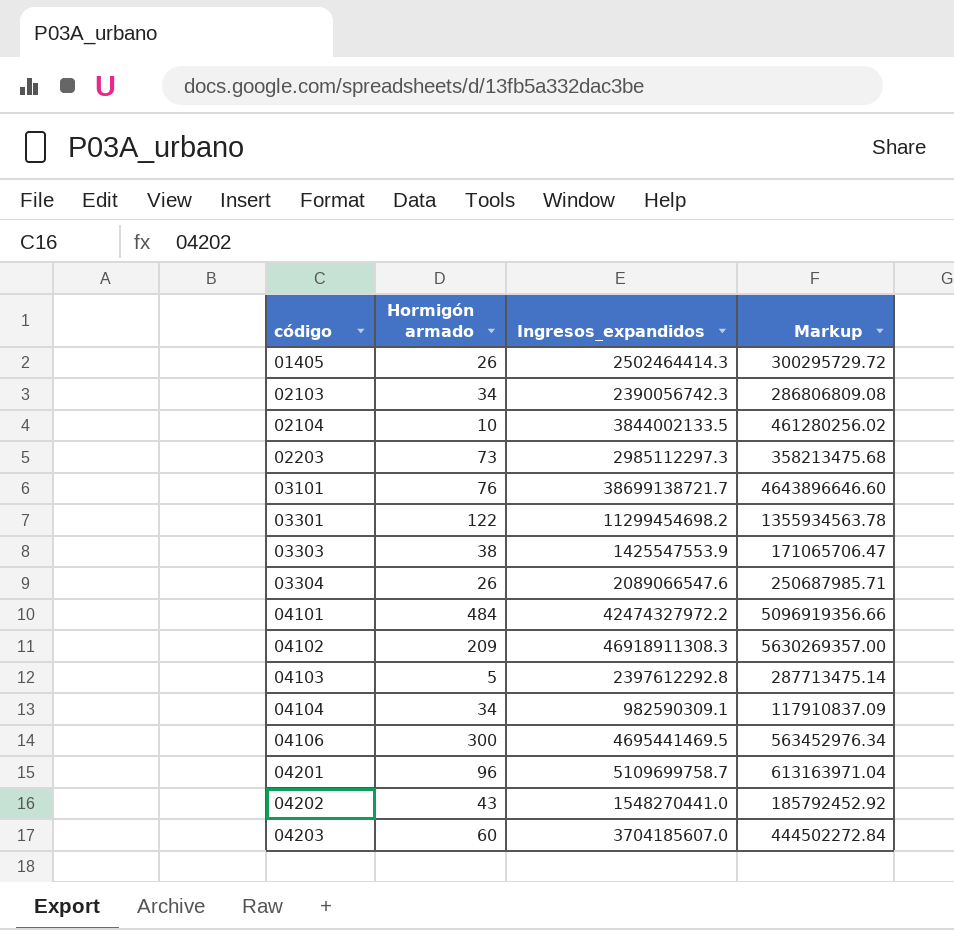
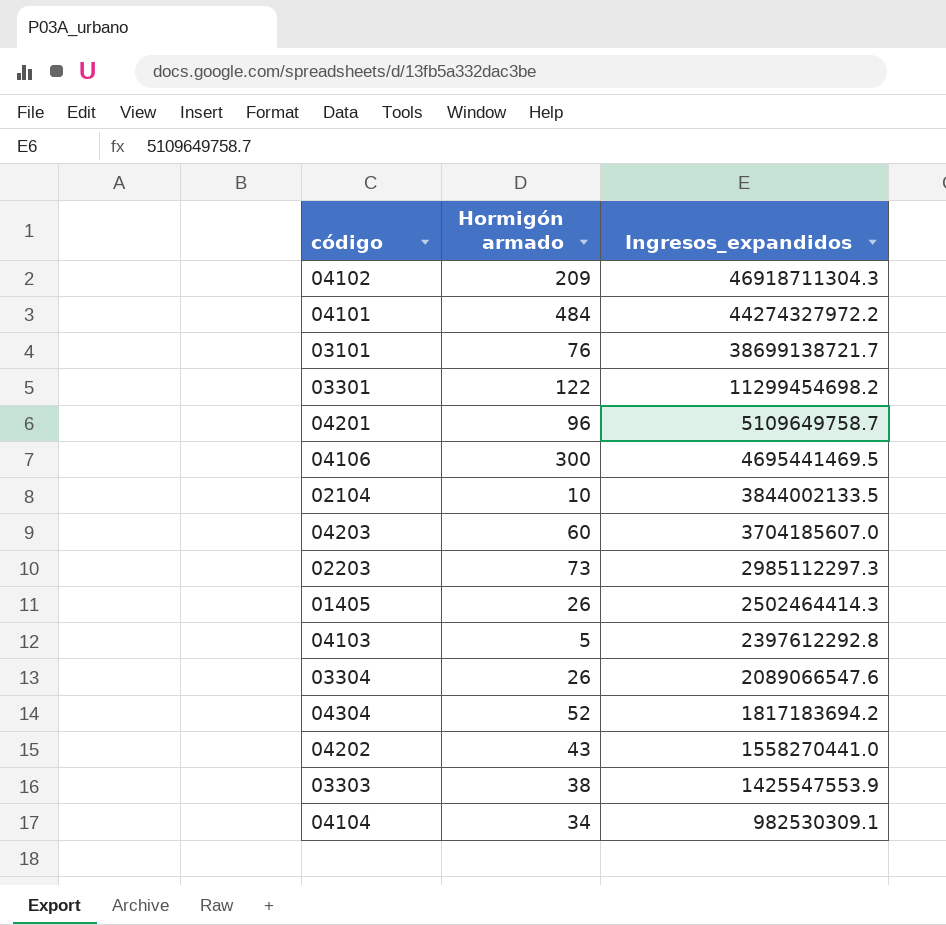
row order: código ascending -> Ingresos_expandidos descending
column Markup | formula: [Ingresos_expandidos] * 0.12 -> none
row 02103: 34 | 2390056742.3 | 286806809.08 -> none
04102 | Ingresos_expandidos: 46918911308.3 -> 46918711304.3
04101 | Ingresos_expandidos: 42474327972.2 -> 44274327972.2
04201 | Ingresos_expandidos: 5109699758.7 -> 5109649758.7
row 04304: none -> 52 | 1817183694.2
04202 | Ingresos_expandidos: 1548270441.0 -> 1558270441.0
04104 | Ingresos_expandidos: 982590309.1 -> 982530309.1

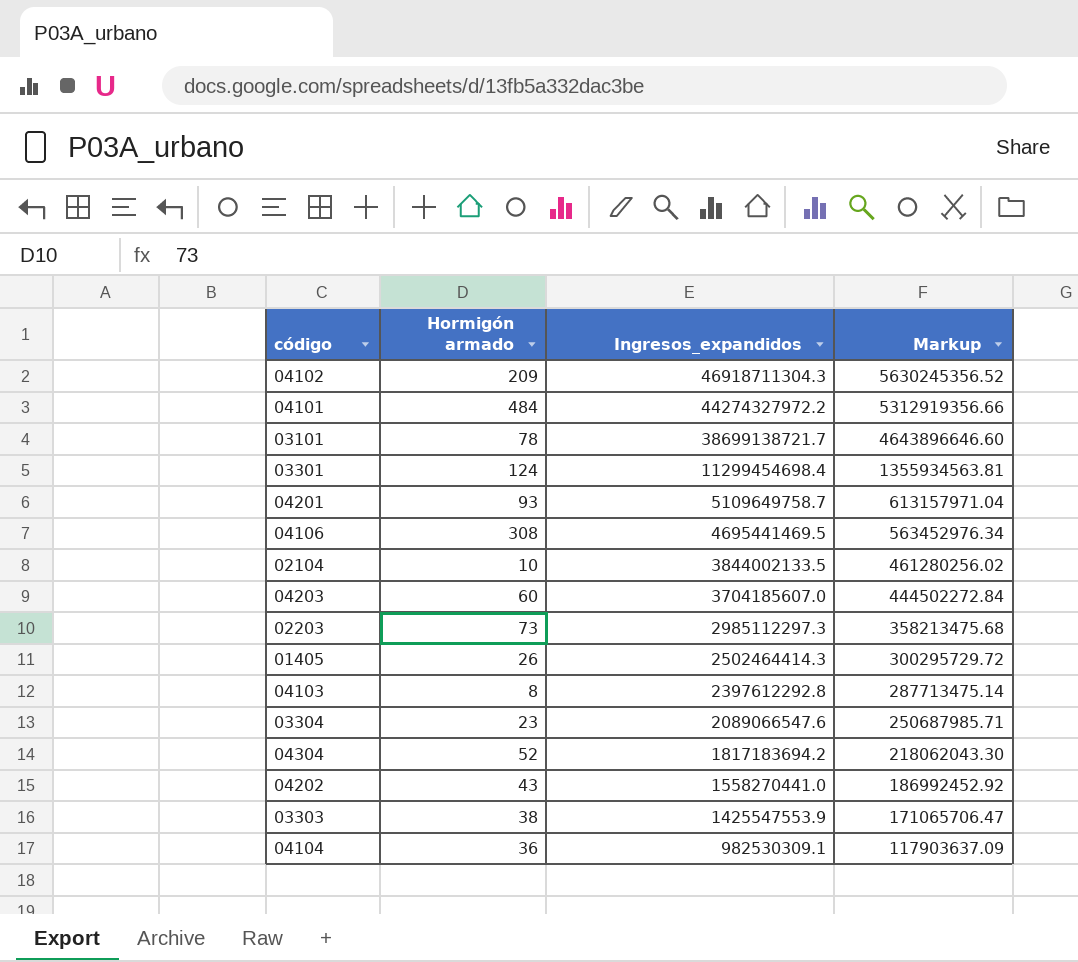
column Markup | formula: none -> [Ingresos_expandidos] * 0.12
03101 | Hormigón armado: 76 -> 78
03301 | Hormigón armado: 122 -> 124
03301 | Ingresos_expandidos: 11299454698.2 -> 11299454698.4
04201 | Hormigón armado: 96 -> 93
04106 | Hormigón armado: 300 -> 308
04103 | Hormigón armado: 5 -> 8
03304 | Hormigón armado: 26 -> 23
04104 | Hormigón armado: 34 -> 36

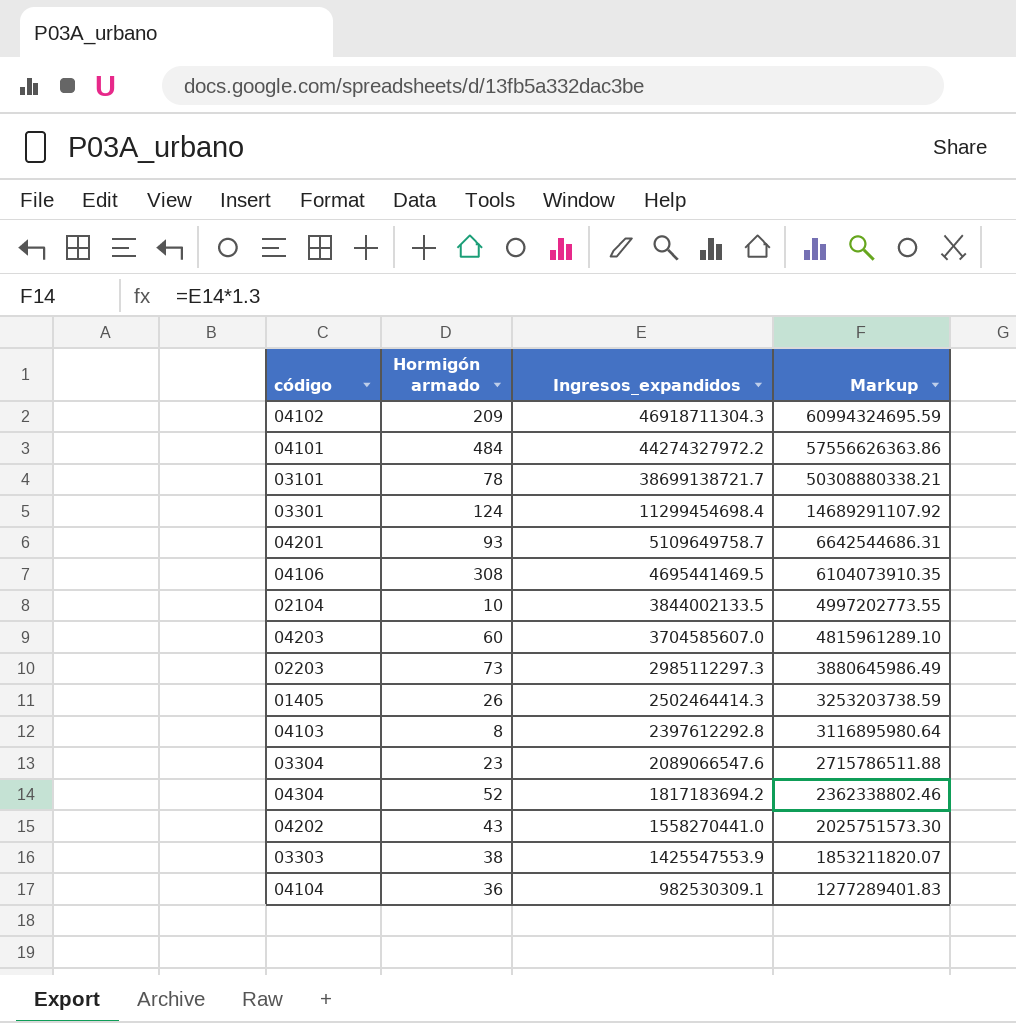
column Markup | formula: [Ingresos_expandidos] * 0.12 -> [Ingresos_expandidos] * 1.3
04203 | Ingresos_expandidos: 3704185607.0 -> 3704585607.0

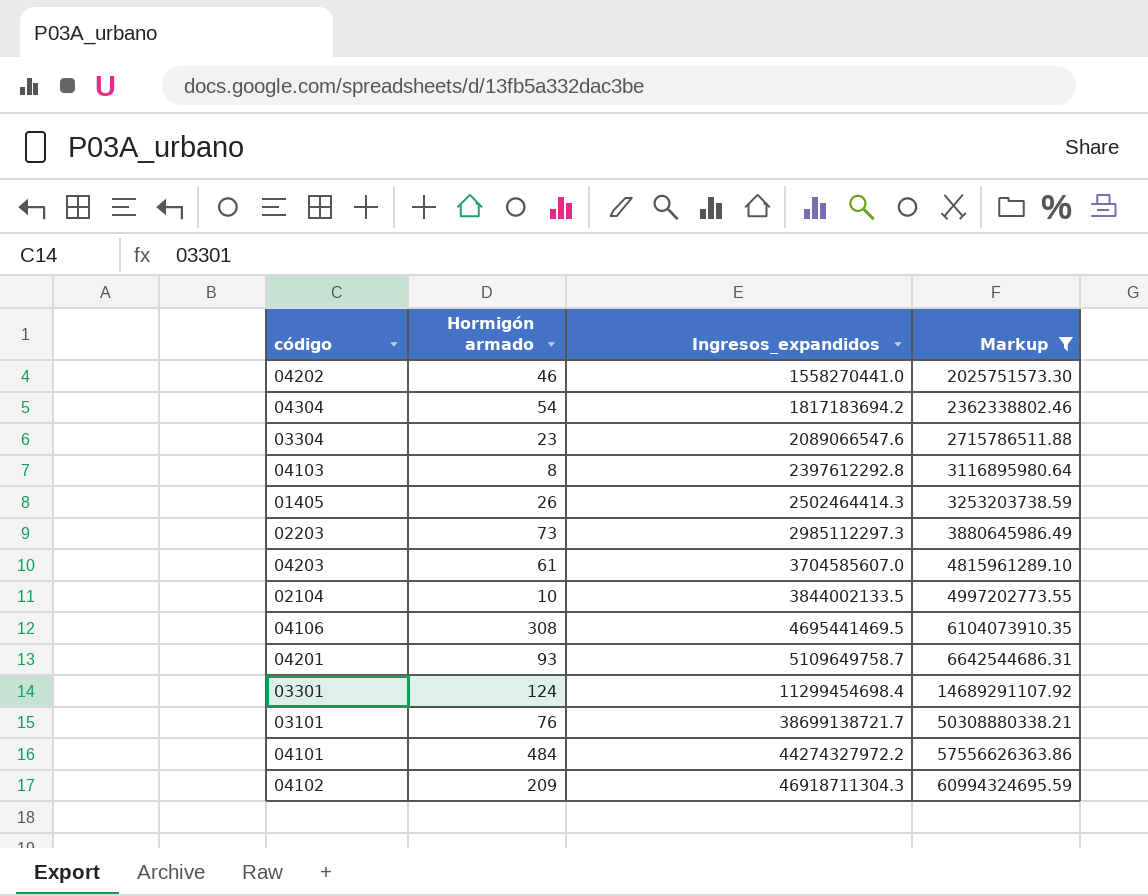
filter: none -> Markup >= 2025751573.30
row order: Ingresos_expandidos descending -> Ingresos_expandidos ascending
04202 | Hormigón armado: 43 -> 46
04304 | Hormigón armado: 52 -> 54
04203 | Hormigón armado: 60 -> 61
03101 | Hormigón armado: 78 -> 76

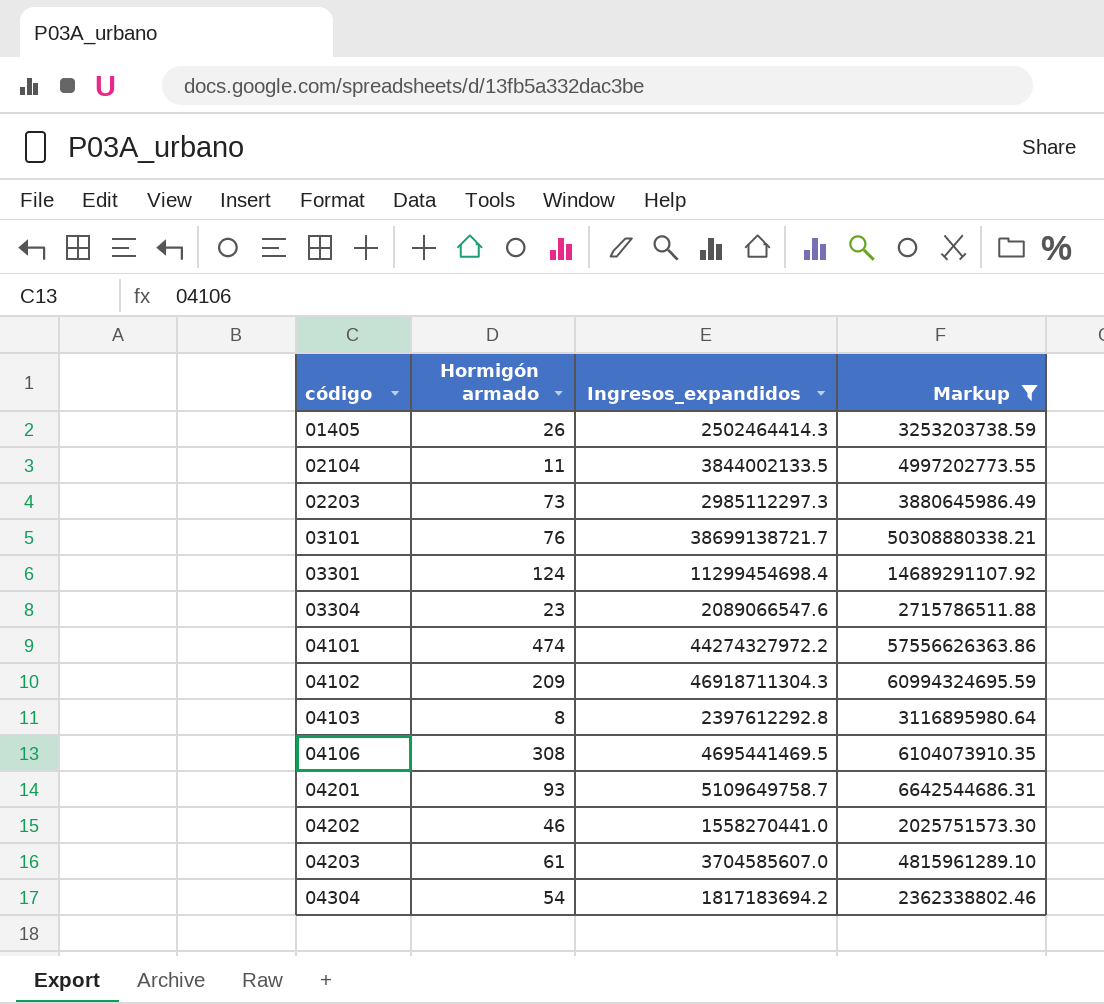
row order: Ingresos_expandidos ascending -> código ascending
02104 | Hormigón armado: 10 -> 11
04101 | Hormigón armado: 484 -> 474

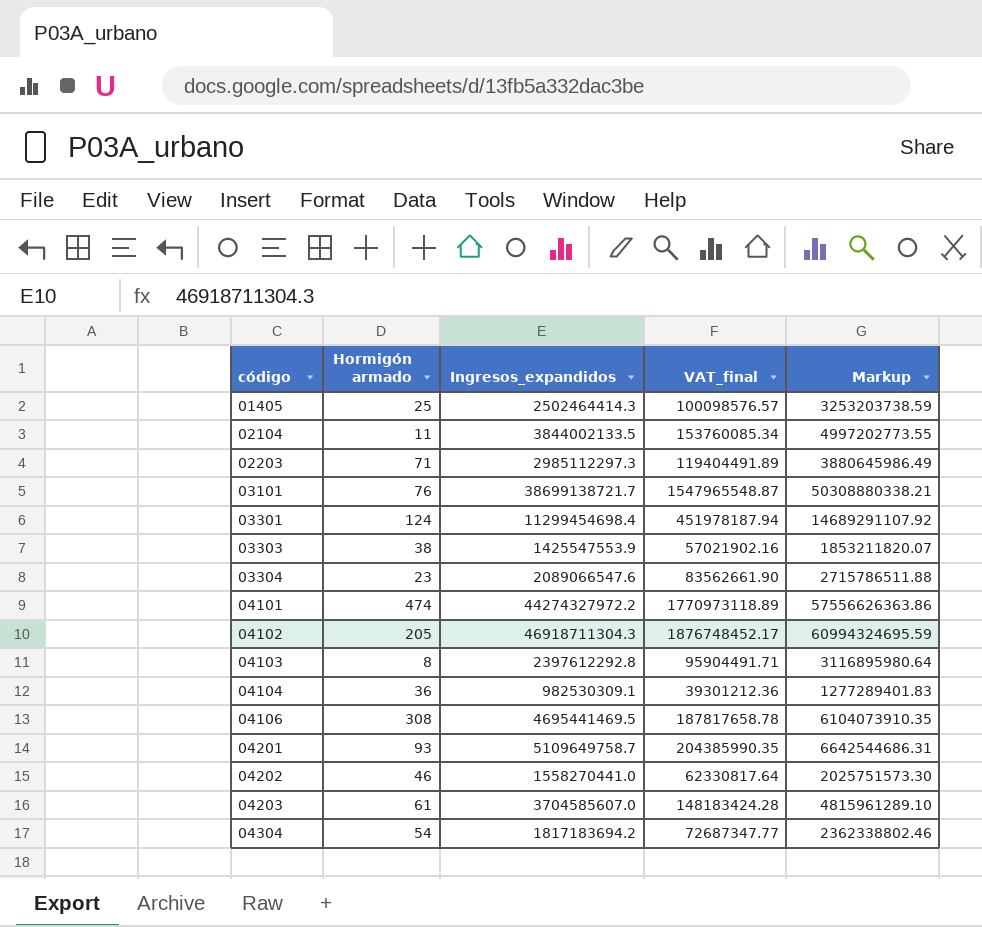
filter: Markup >= 2025751573.30 -> none
column VAT_final | formula: none -> [Ingresos_expandidos] * 0.04
01405 | Hormigón armado: 26 -> 25
02203 | Hormigón armado: 73 -> 71
04102 | Hormigón armado: 209 -> 205

